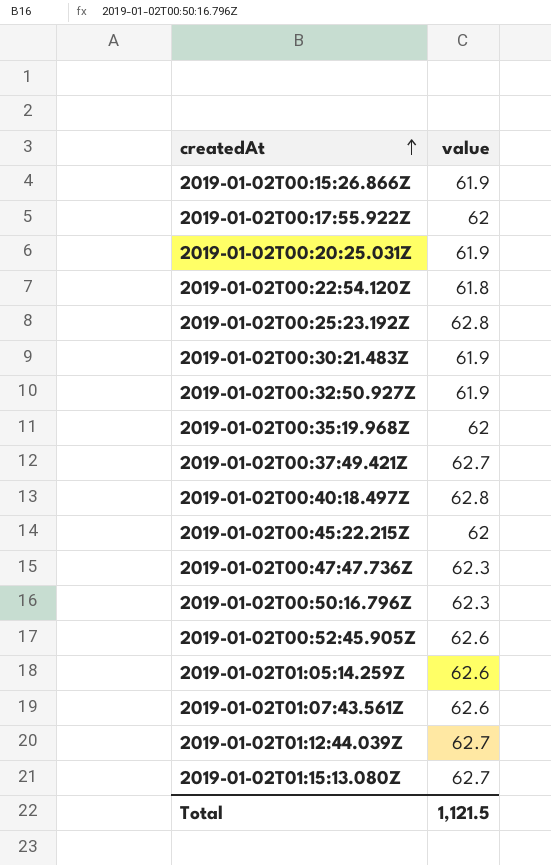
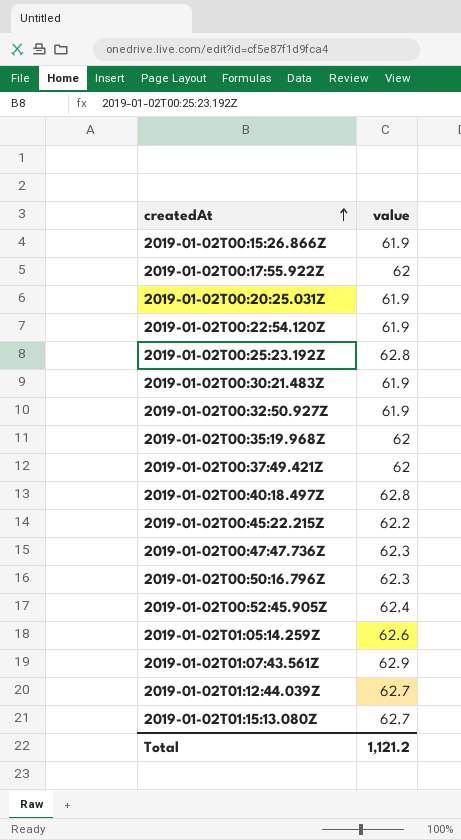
2019-01-02T00:22:54.120Z | value: 61.8 -> 61.9
2019-01-02T00:37:49.421Z | value: 62.7 -> 62
2019-01-02T00:45:22.215Z | value: 62 -> 62.2
2019-01-02T00:52:45.905Z | value: 62.6 -> 62.4
2019-01-02T01:07:43.561Z | value: 62.6 -> 62.9
Total | value: 1,121.5 -> 1,121.2

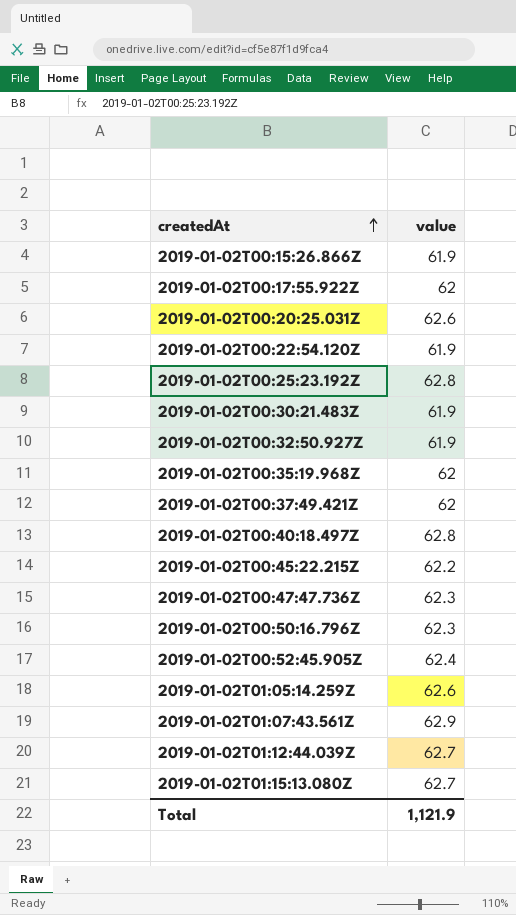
2019-01-02T00:20:25.031Z | value: 61.9 -> 62.6
Total | value: 1,121.2 -> 1,121.9

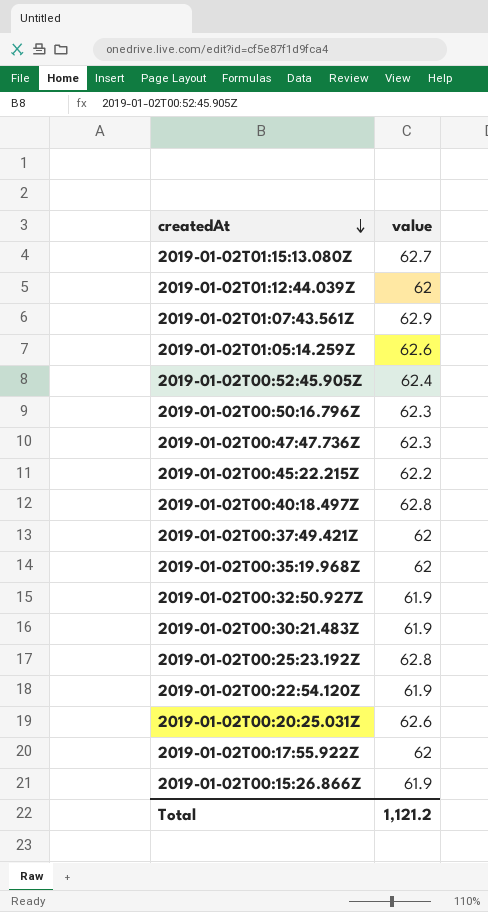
row order: createdAt ascending -> createdAt descending
2019-01-02T01:12:44.039Z | value: 62.7 -> 62
Total | value: 1,121.9 -> 1,121.2

